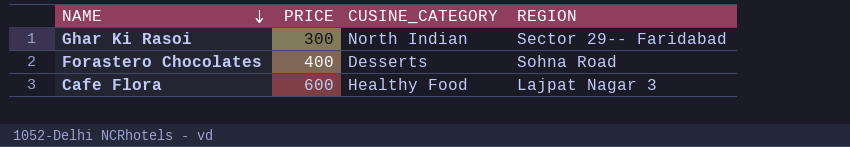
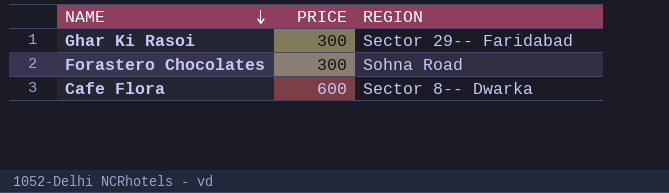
column CUSINE_CATEGORY | position: 3 -> none
Forastero Chocolates | PRICE: 400 -> 300
Cafe Flora | REGION: Lajpat Nagar 3 -> Sector 8-- Dwarka

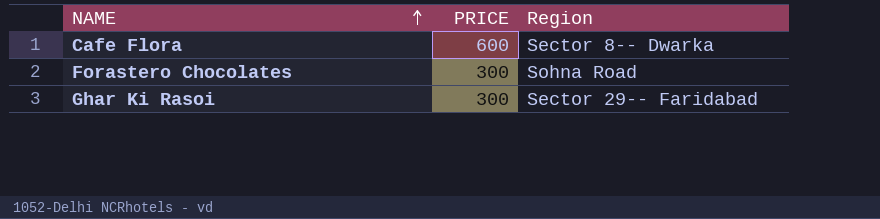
row order: NAME descending -> NAME ascending
column name: REGION -> Region

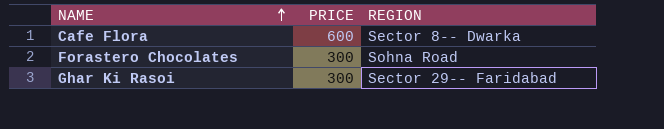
column name: Region -> REGION

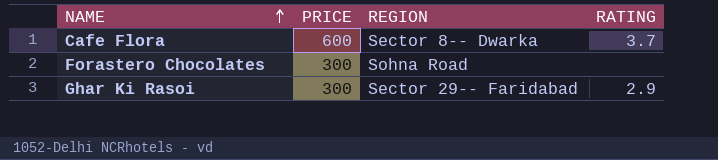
column RATING | position: none -> 4

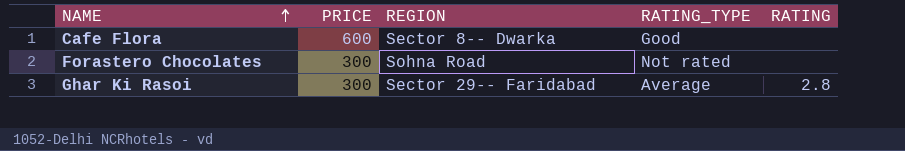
column RATING_TYPE | position: none -> 4
Cafe Flora | RATING: 3.7 -> none
Ghar Ki Rasoi | RATING: 2.9 -> 2.8

